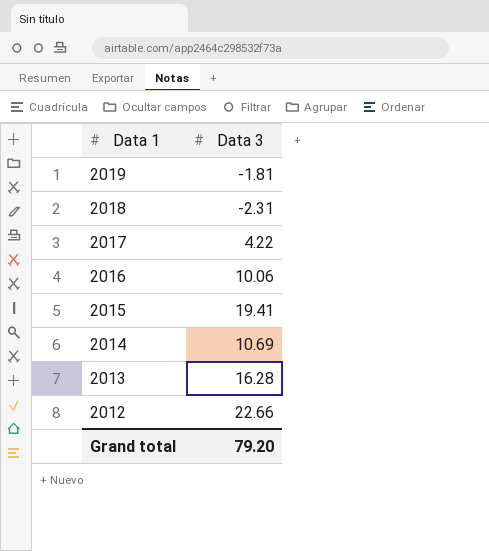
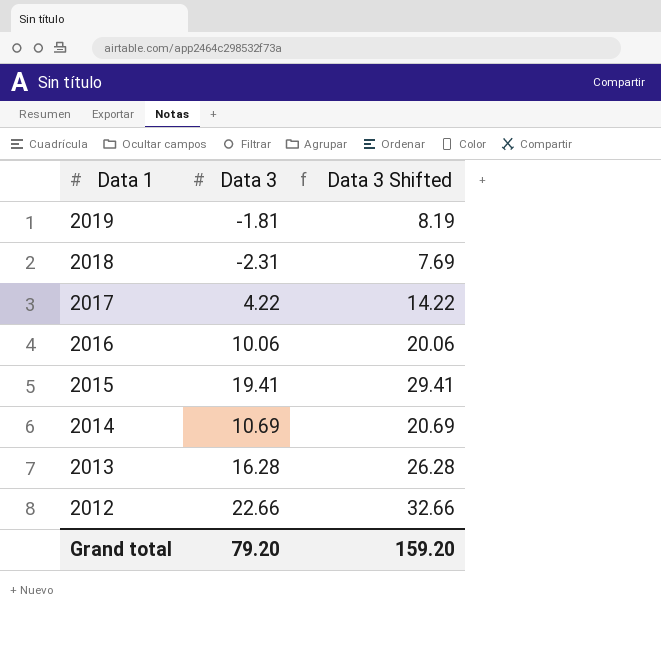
column Data 3 Shifted | formula: none -> [Data 3] + 10

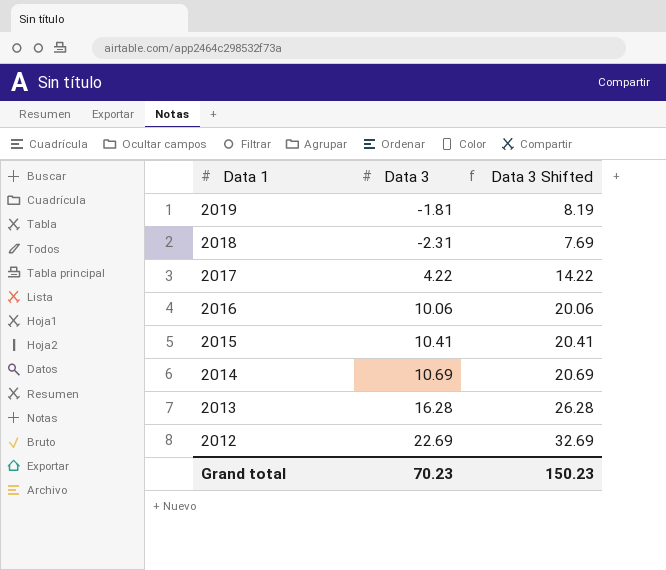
2015 | Data 3: 19.41 -> 10.41
2015 | Data 3 Shifted: 29.41 -> 20.41
2012 | Data 3: 22.66 -> 22.69
2012 | Data 3 Shifted: 32.66 -> 32.69
Grand total | Data 3: 79.20 -> 70.23
Grand total | Data 3 Shifted: 159.20 -> 150.23

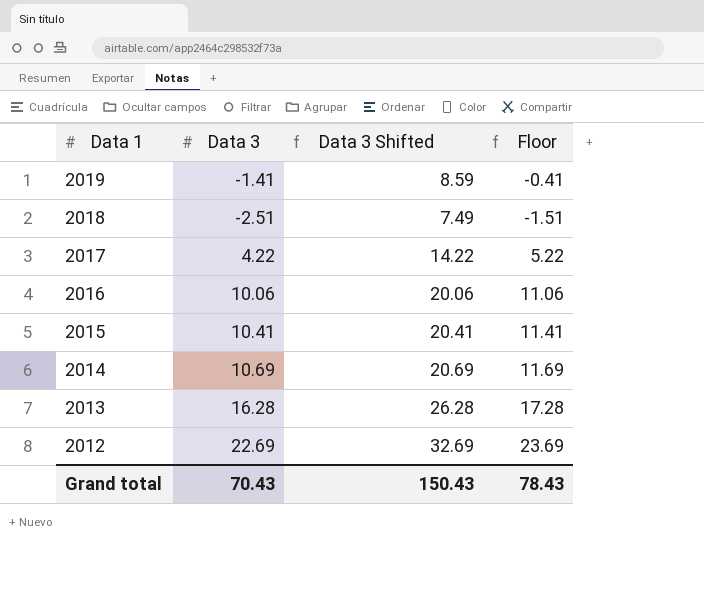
column Floor | formula: none -> [Data 3] + 1
2019 | Data 3: -1.81 -> -1.41
2019 | Data 3 Shifted: 8.19 -> 8.59
2018 | Data 3: -2.31 -> -2.51
2018 | Data 3 Shifted: 7.69 -> 7.49
Grand total | Data 3: 70.23 -> 70.43
Grand total | Data 3 Shifted: 150.23 -> 150.43

